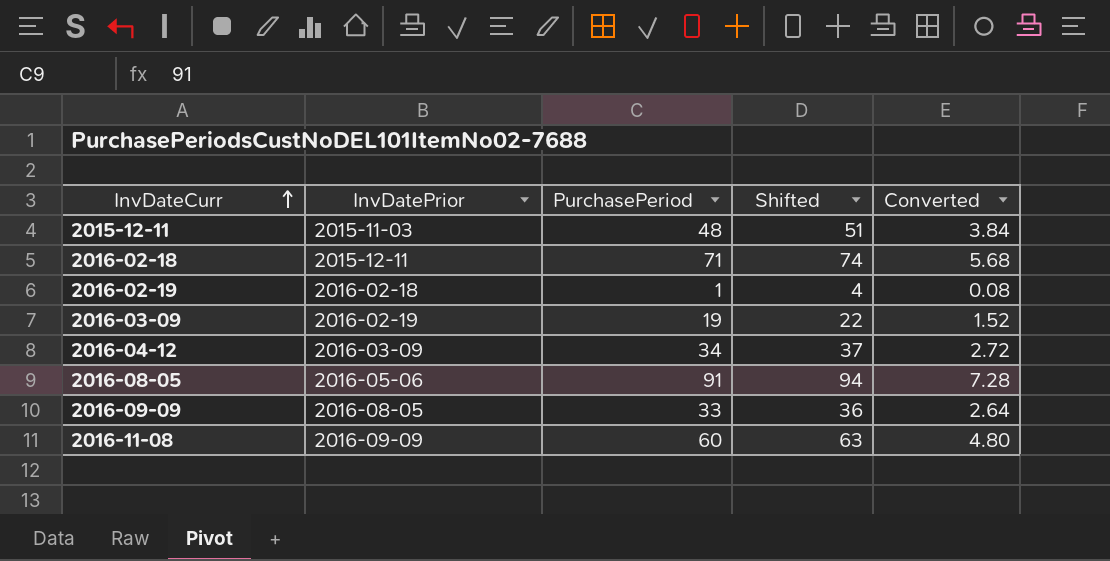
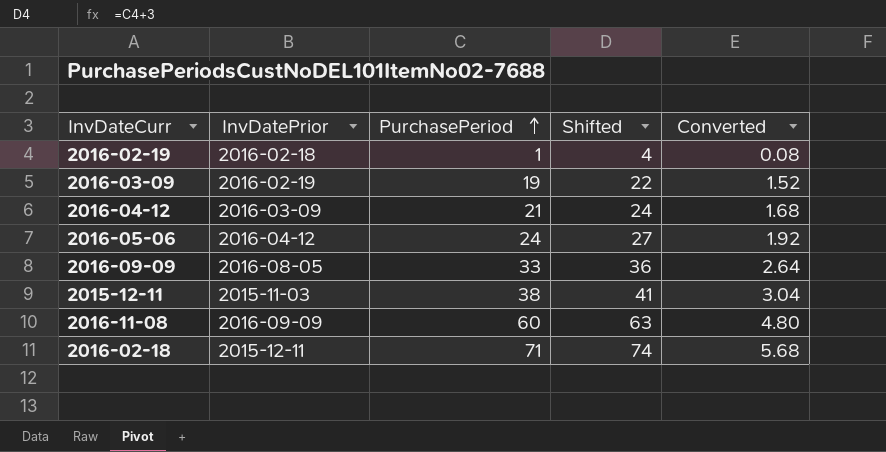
row order: InvDateCurr ascending -> PurchasePeriod ascending
row 2016-08-05: 2016-05-06 | 91 | 94 | 7.28 -> none
2016-04-12 | PurchasePeriod: 34 -> 21
2016-04-12 | Shifted: 37 -> 24
2016-04-12 | Converted: 2.72 -> 1.68
row 2016-05-06: none -> 2016-04-12 | 24 | 27 | 1.92
2015-12-11 | PurchasePeriod: 48 -> 38
2015-12-11 | Shifted: 51 -> 41
2015-12-11 | Converted: 3.84 -> 3.04

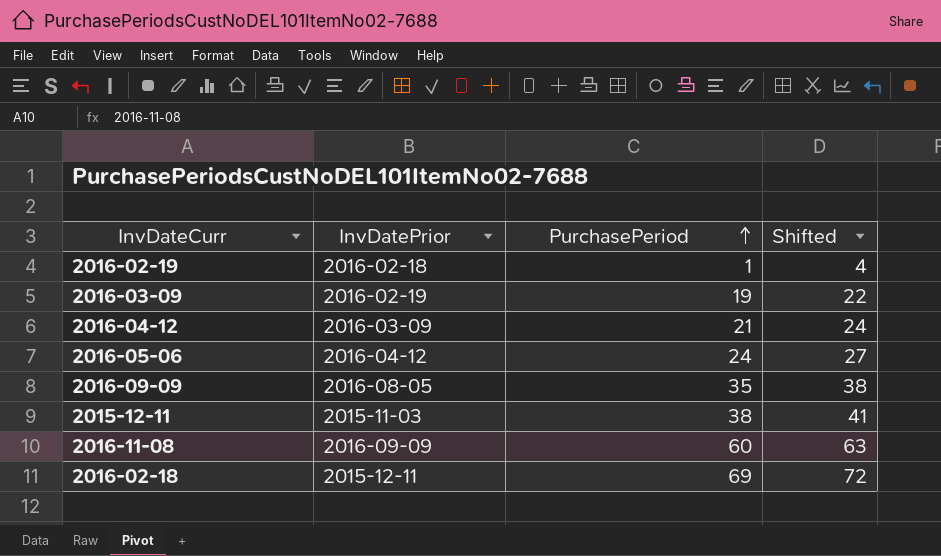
column Converted | formula: [PurchasePeriod] * 0.08 -> none
2016-09-09 | PurchasePeriod: 33 -> 35
2016-09-09 | Shifted: 36 -> 38
2016-02-18 | PurchasePeriod: 71 -> 69
2016-02-18 | Shifted: 74 -> 72

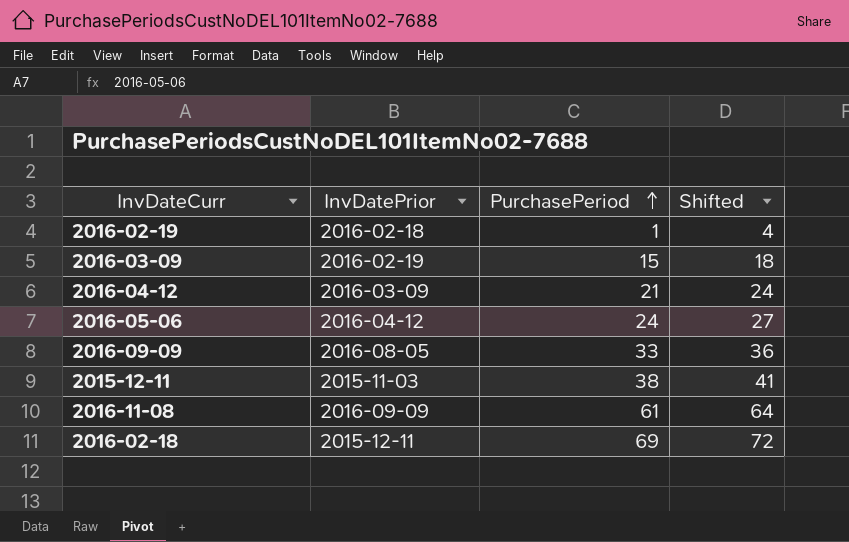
2016-03-09 | PurchasePeriod: 19 -> 15
2016-03-09 | Shifted: 22 -> 18
2016-09-09 | PurchasePeriod: 35 -> 33
2016-09-09 | Shifted: 38 -> 36
2016-11-08 | PurchasePeriod: 60 -> 61
2016-11-08 | Shifted: 63 -> 64

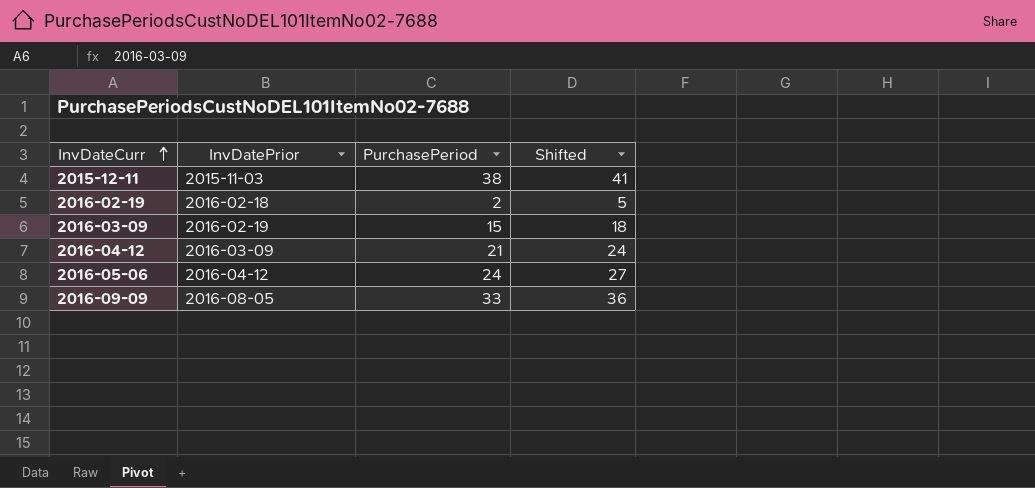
row order: PurchasePeriod ascending -> InvDateCurr ascending
row 2016-11-08: 2016-09-09 | 61 | 64 -> none
row 2016-02-18: 2015-12-11 | 69 | 72 -> none
2016-02-19 | PurchasePeriod: 1 -> 2
2016-02-19 | Shifted: 4 -> 5

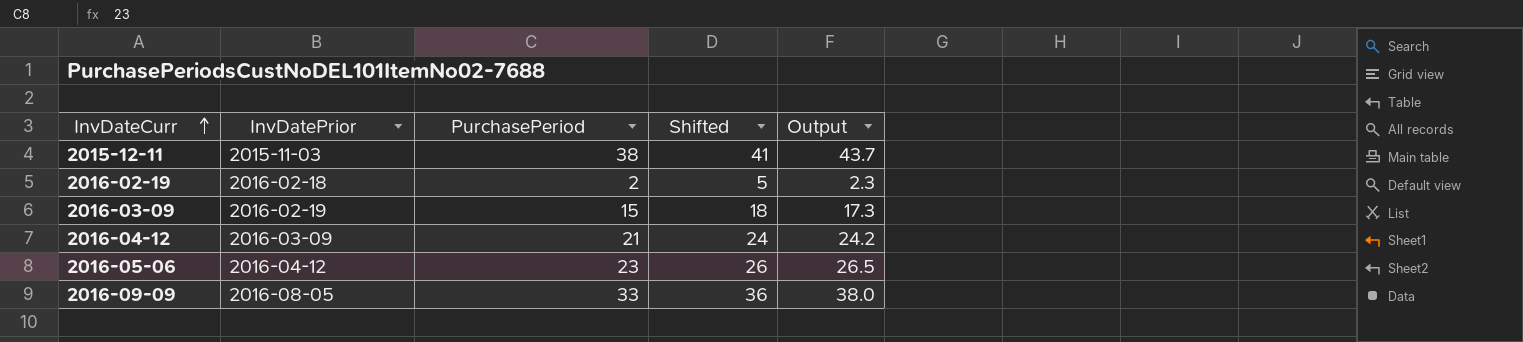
column Output | formula: none -> [PurchasePeriod] * 1.15
2016-05-06 | PurchasePeriod: 24 -> 23
2016-05-06 | Shifted: 27 -> 26

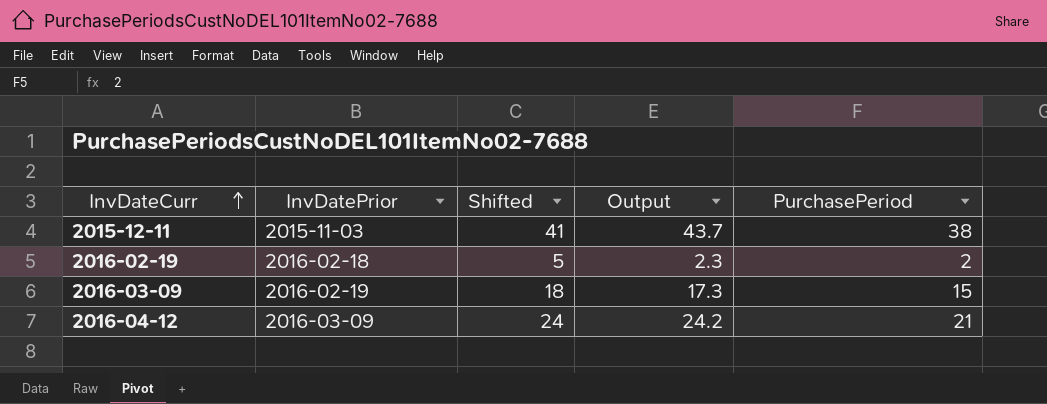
column PurchasePeriod | position: 3 -> 5
row 2016-05-06: 2016-04-12 | 23 | 26 | 26.5 -> none
row 2016-09-09: 2016-08-05 | 33 | 36 | 38.0 -> none

